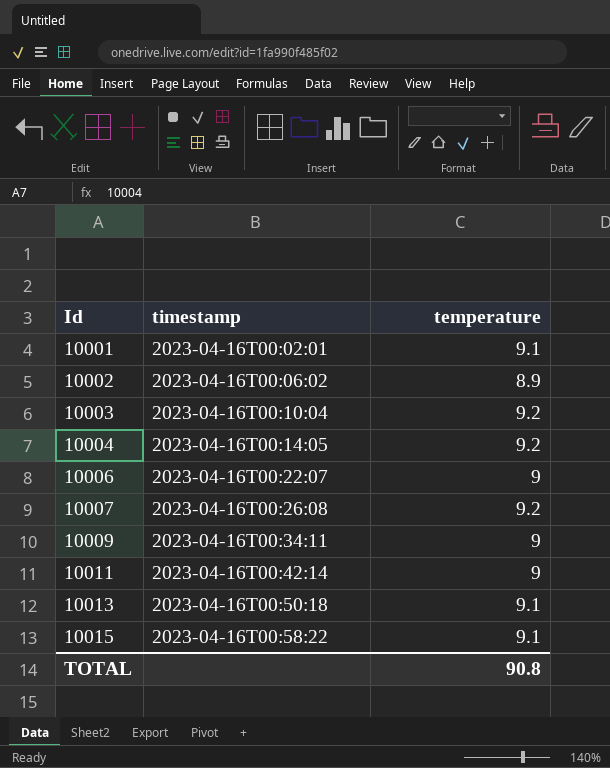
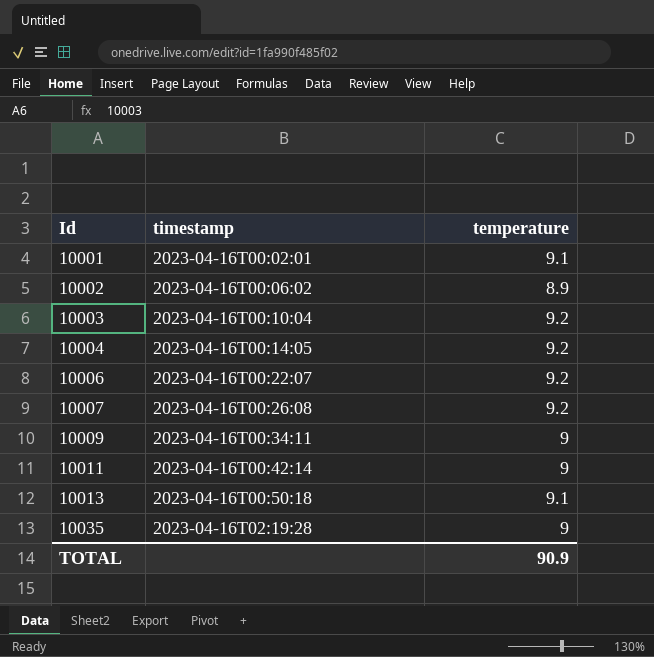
row 10015: 2023-04-16T00:58:22 | 9.1 -> none
10006 | temperature: 9 -> 9.2
row 10035: none -> 2023-04-16T02:19:28 | 9
TOTAL | temperature: 90.8 -> 90.9

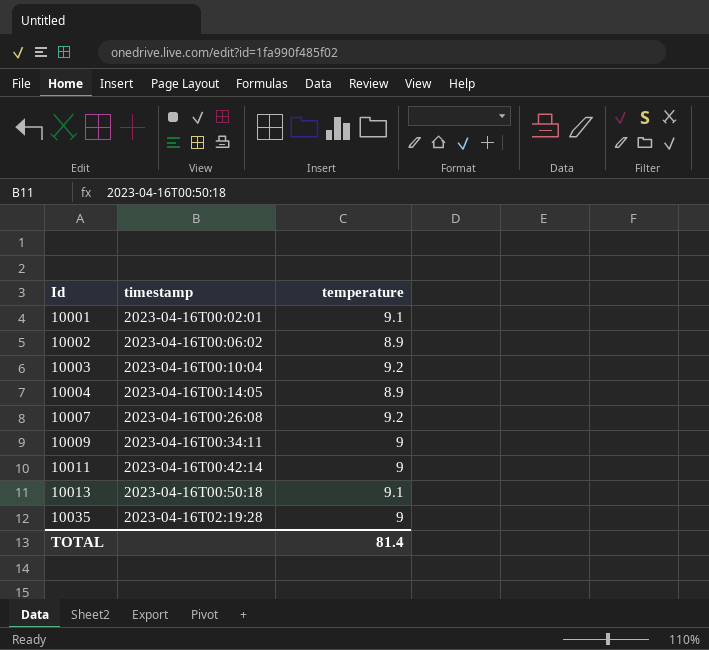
row 10006: 2023-04-16T00:22:07 | 9.2 -> none
10004 | temperature: 9.2 -> 8.9
TOTAL | temperature: 90.9 -> 81.4

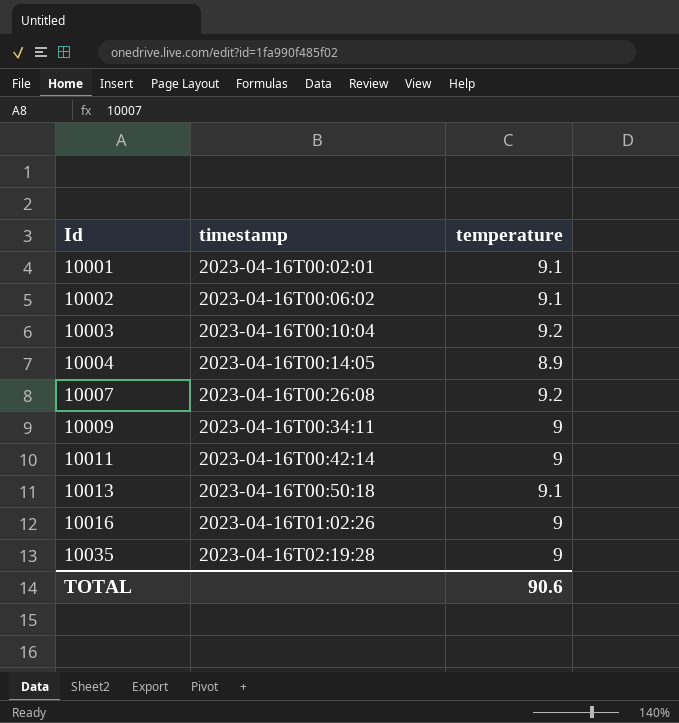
10002 | temperature: 8.9 -> 9.1
row 10016: none -> 2023-04-16T01:02:26 | 9
TOTAL | temperature: 81.4 -> 90.6

